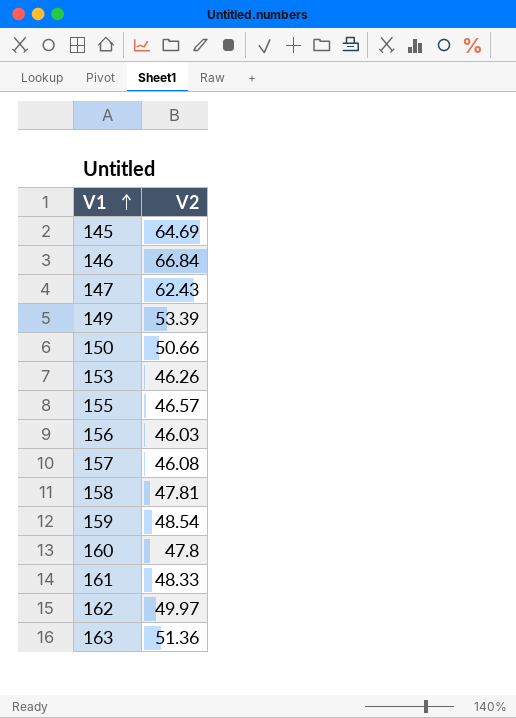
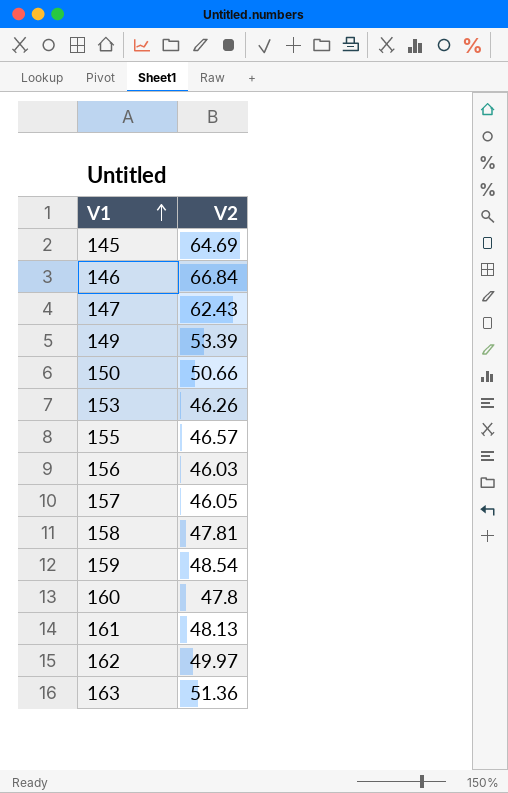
157 | V2: 46.08 -> 46.05
161 | V2: 48.33 -> 48.13

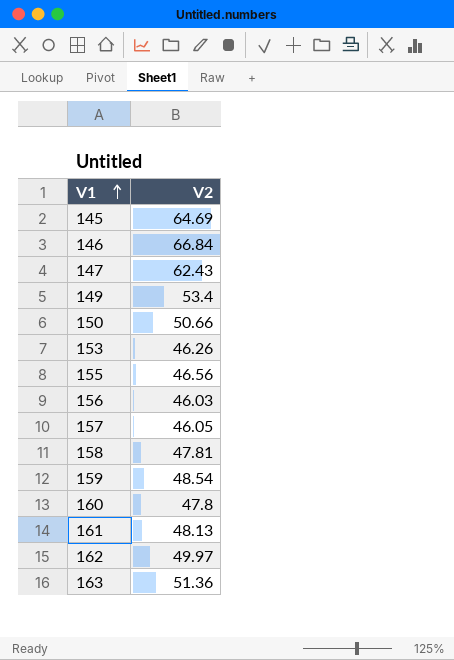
149 | V2: 53.39 -> 53.4
155 | V2: 46.57 -> 46.56

